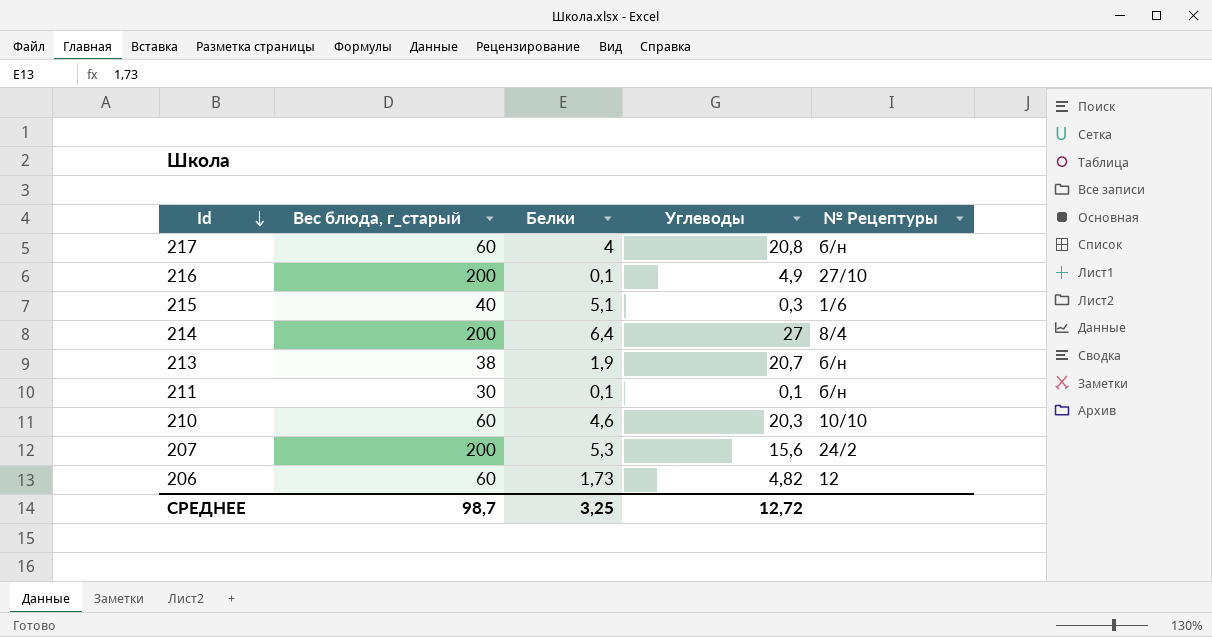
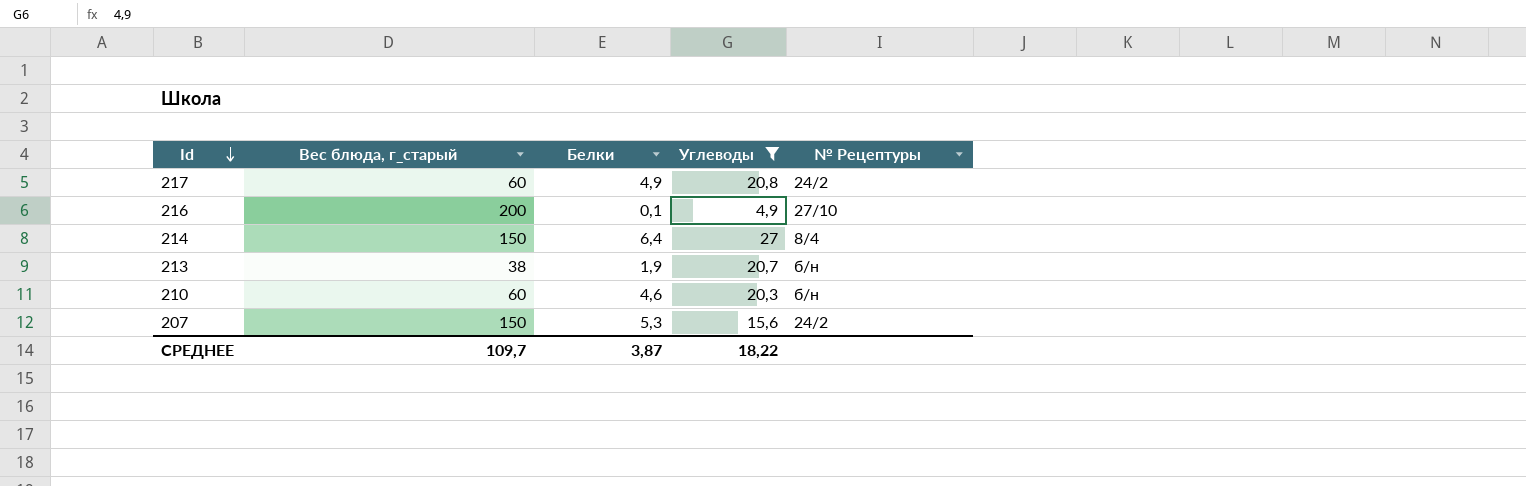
filter: none -> Углеводы >= 4,9
217 | Белки: 4 -> 4,9
217 | № Рецептуры: б/н -> 24/2
214 | Вес блюда, г_старый: 200 -> 150
210 | № Рецептуры: 10/10 -> б/н
207 | Вес блюда, г_старый: 200 -> 150
СРЕДНЕЕ | Вес блюда, г_старый: 98,7 -> 109,7
СРЕДНЕЕ | Белки: 3,25 -> 3,87
СРЕДНЕЕ | Углеводы: 12,72 -> 18,22

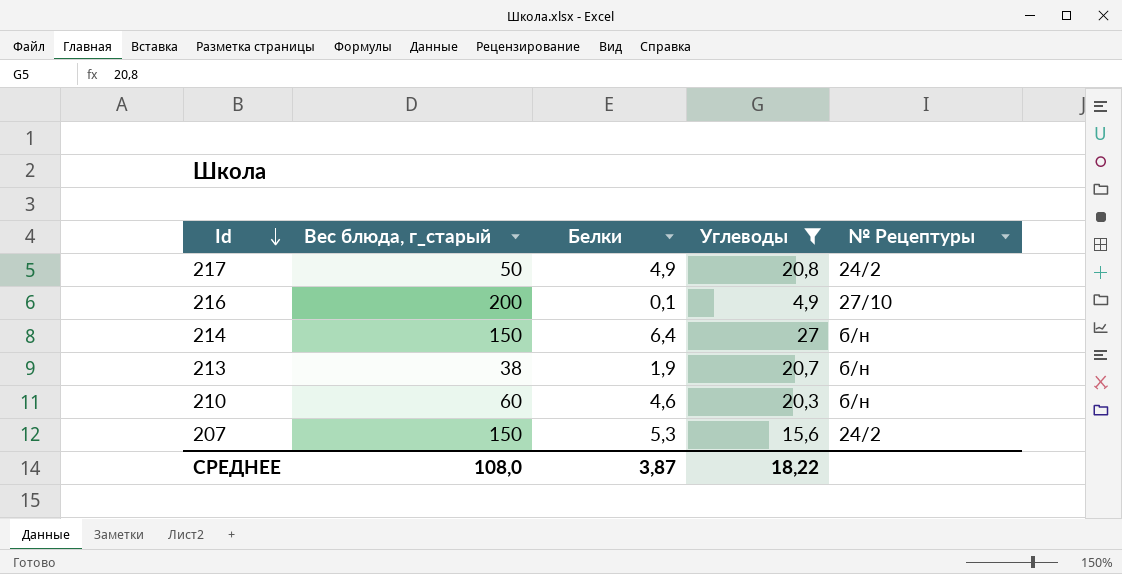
217 | Вес блюда, г_старый: 60 -> 50
214 | № Рецептуры: 8/4 -> б/н
СРЕДНЕЕ | Вес блюда, г_старый: 109,7 -> 108,0

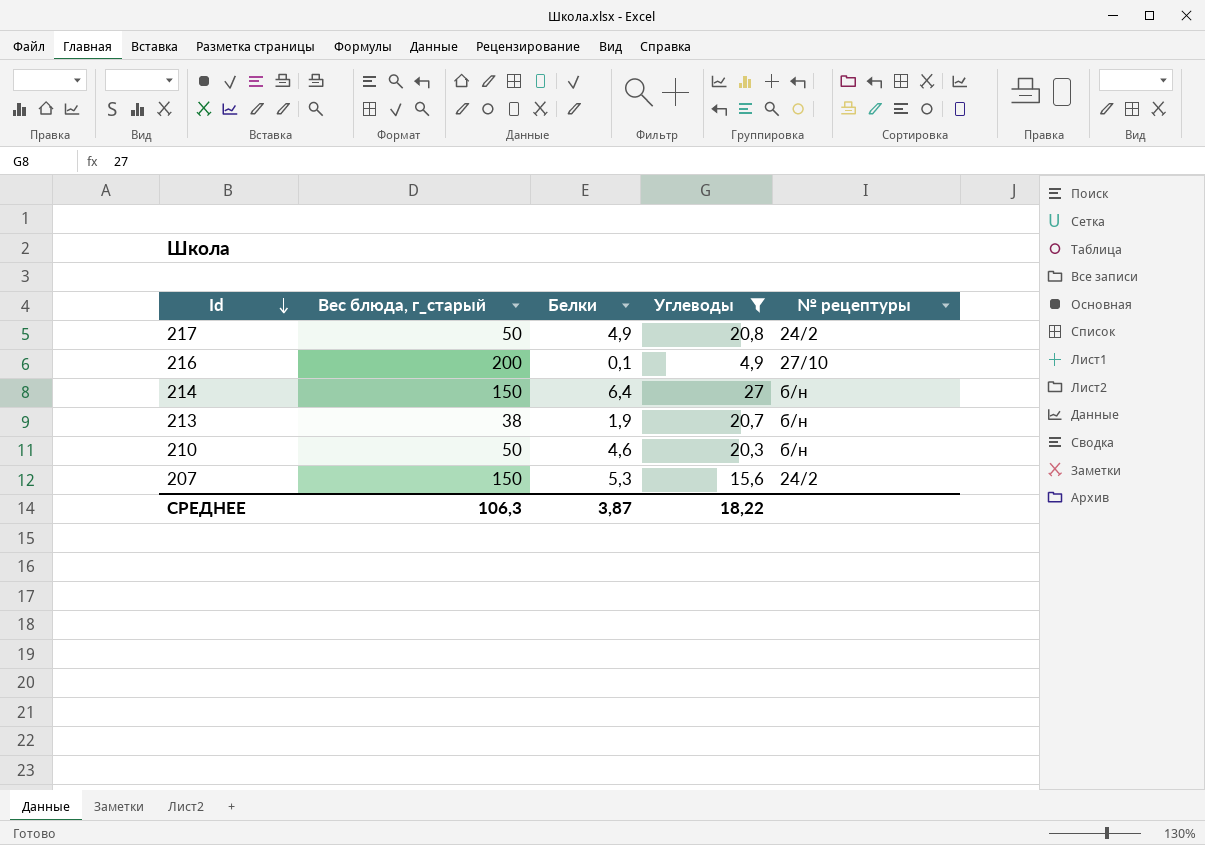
column name: № Рецептуры -> № рецептуры
210 | Вес блюда, г_старый: 60 -> 50
СРЕДНЕЕ | Вес блюда, г_старый: 108,0 -> 106,3

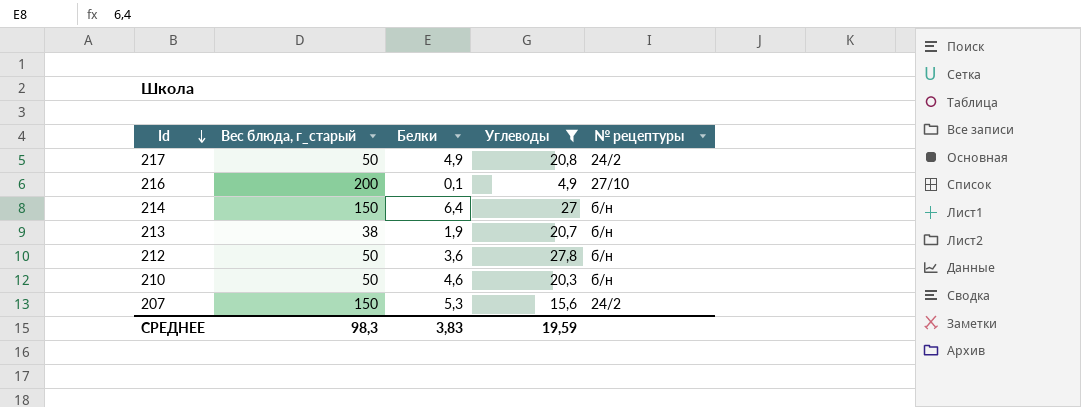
row 212: none -> 50 | 3,6 | 27,8 | б/н
СРЕДНЕЕ | Вес блюда, г_старый: 106,3 -> 98,3
СРЕДНЕЕ | Белки: 3,87 -> 3,83
СРЕДНЕЕ | Углеводы: 18,22 -> 19,59

